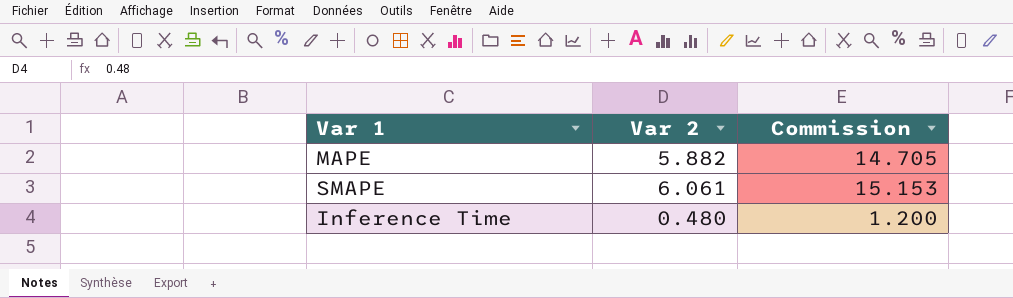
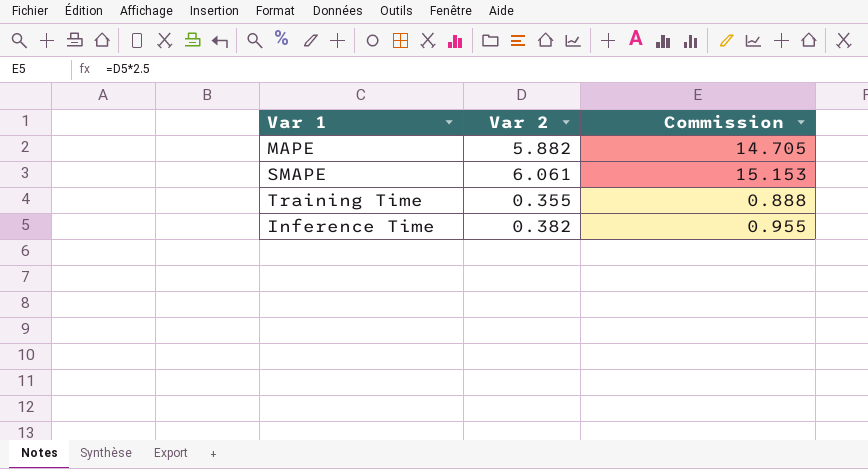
row Training Time: none -> 0.355 | 0.888
Inference Time | Var 2: 0.480 -> 0.382
Inference Time | Commission: 1.200 -> 0.955

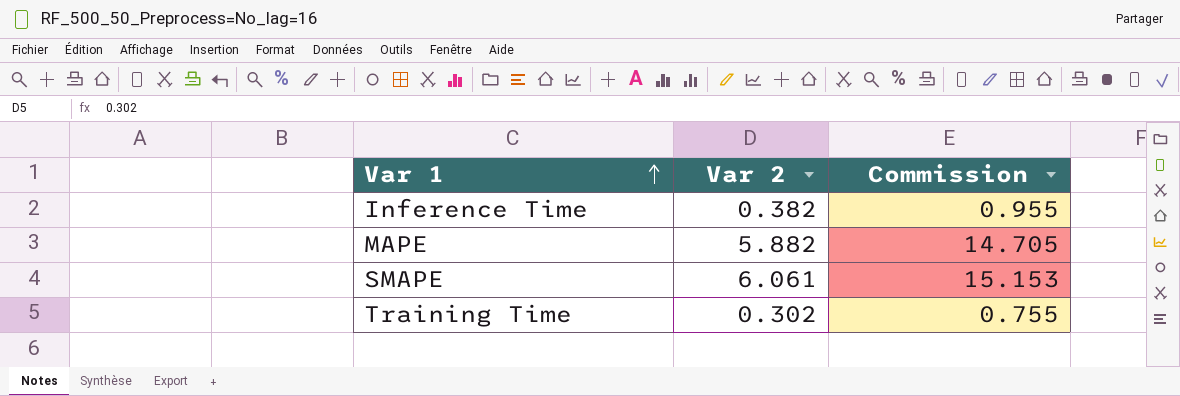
row order: none -> Var 1 ascending
Training Time | Var 2: 0.355 -> 0.302
Training Time | Commission: 0.888 -> 0.755

